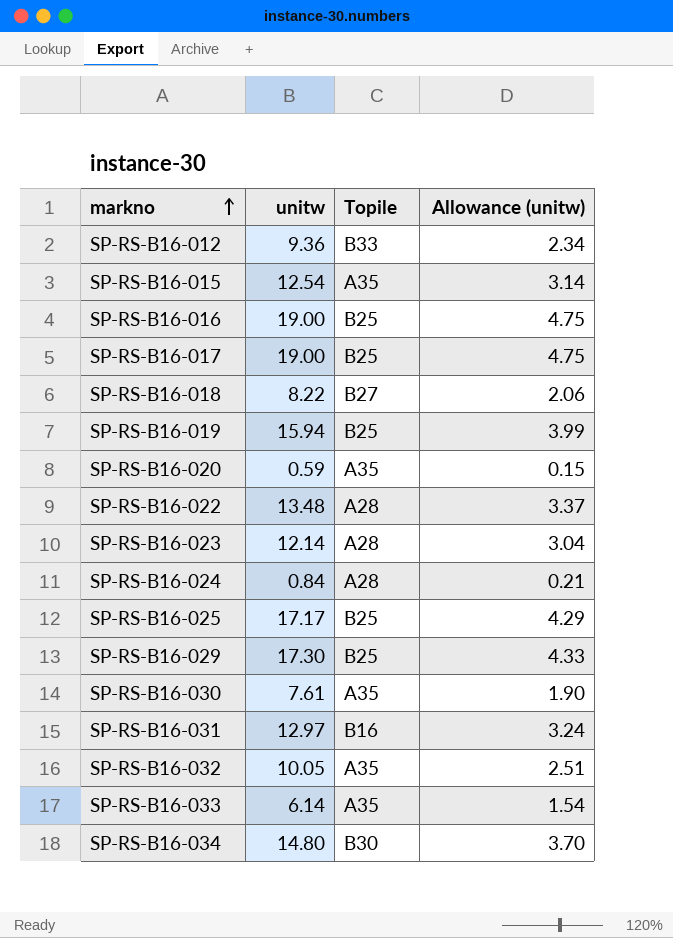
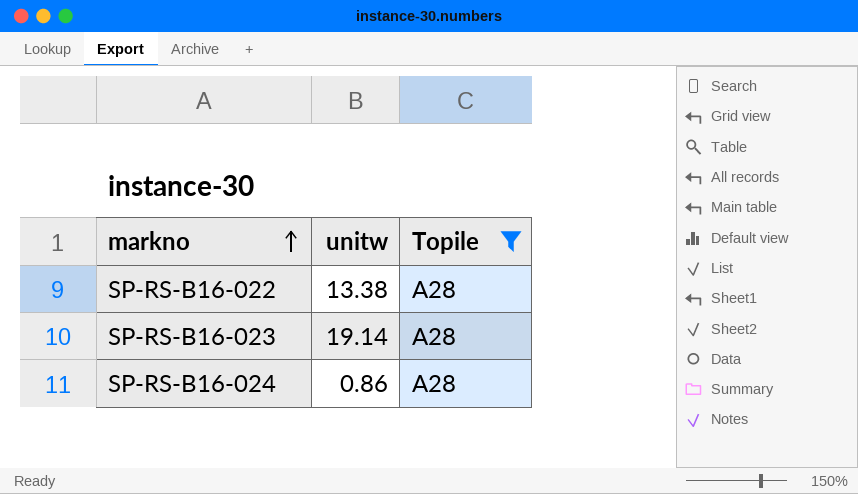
filter: none -> Topile = A28
column Allowance (unitw) | formula: [unitw] * 0.25 -> none
SP-RS-B16-022 | unitw: 13.48 -> 13.38
SP-RS-B16-023 | unitw: 12.14 -> 19.14
SP-RS-B16-024 | unitw: 0.84 -> 0.86

